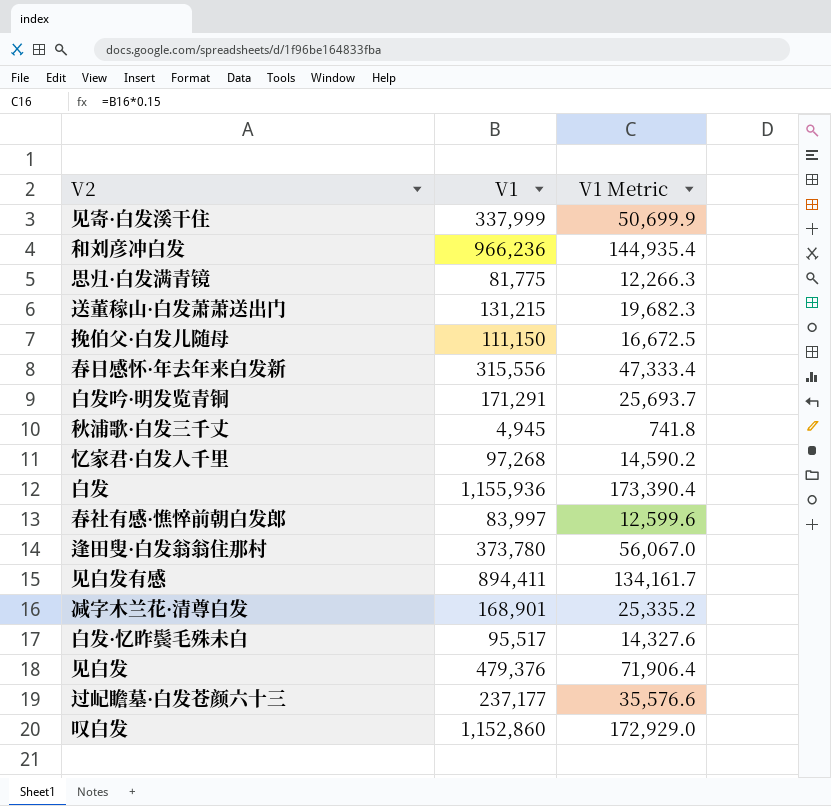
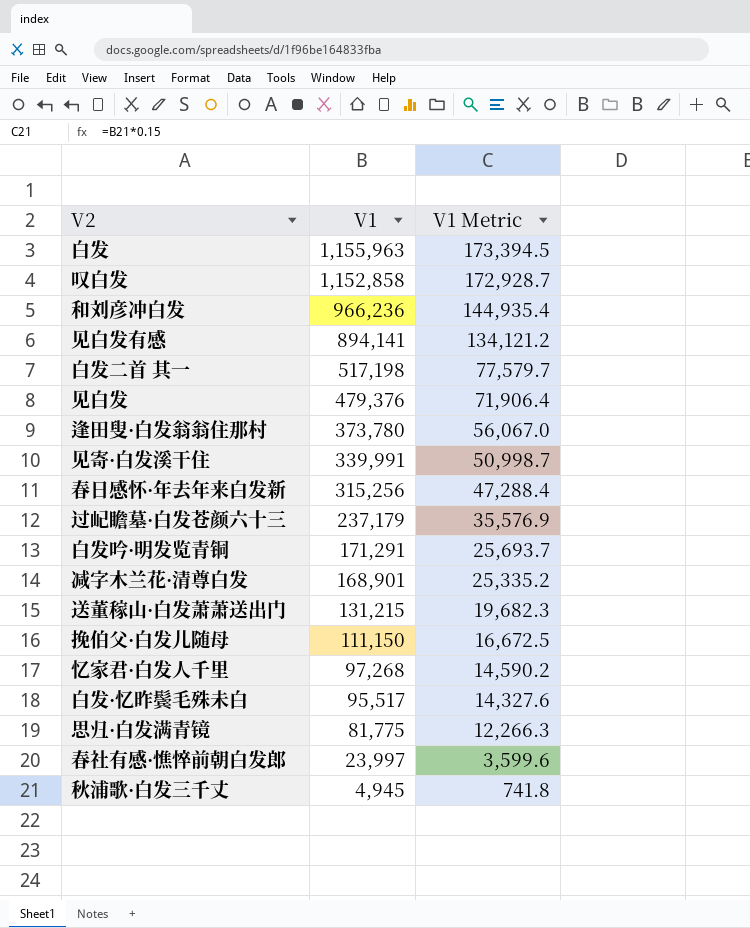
row order: none -> V1 descending
白发 | V1: 1,155,936 -> 1,155,963
白发 | V1 Metric: 173,390.4 -> 173,394.5
叹白发 | V1: 1,152,860 -> 1,152,858
叹白发 | V1 Metric: 172,929.0 -> 172,928.7
见白发有感 | V1: 894,411 -> 894,141
见白发有感 | V1 Metric: 134,161.7 -> 134,121.2
row 白发二首 其一: none -> 517,198 | 77,579.7
见寄·白发溪干住 | V1: 337,999 -> 339,991
见寄·白发溪干住 | V1 Metric: 50,699.9 -> 50,998.7
春日感怀·年去年来白发新 | V1: 315,556 -> 315,256
春日感怀·年去年来白发新 | V1 Metric: 47,333.4 -> 47,288.4
过屺瞻墓·白发苍颜六十三 | V1: 237,177 -> 237,179
过屺瞻墓·白发苍颜六十三 | V1 Metric: 35,576.6 -> 35,576.9
春社有感·憔悴前朝白发郎 | V1: 83,997 -> 23,997
春社有感·憔悴前朝白发郎 | V1 Metric: 12,599.6 -> 3,599.6

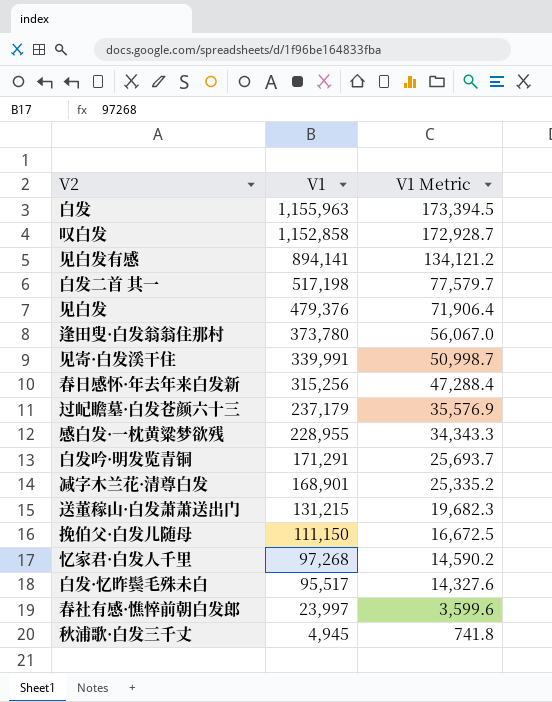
row 和刘彦冲白发: 966,236 | 144,935.4 -> none
row 思归·白发满青镜: 81,775 | 12,266.3 -> none
row 感白发·一枕黄粱梦欲残: none -> 228,955 | 34,343.3

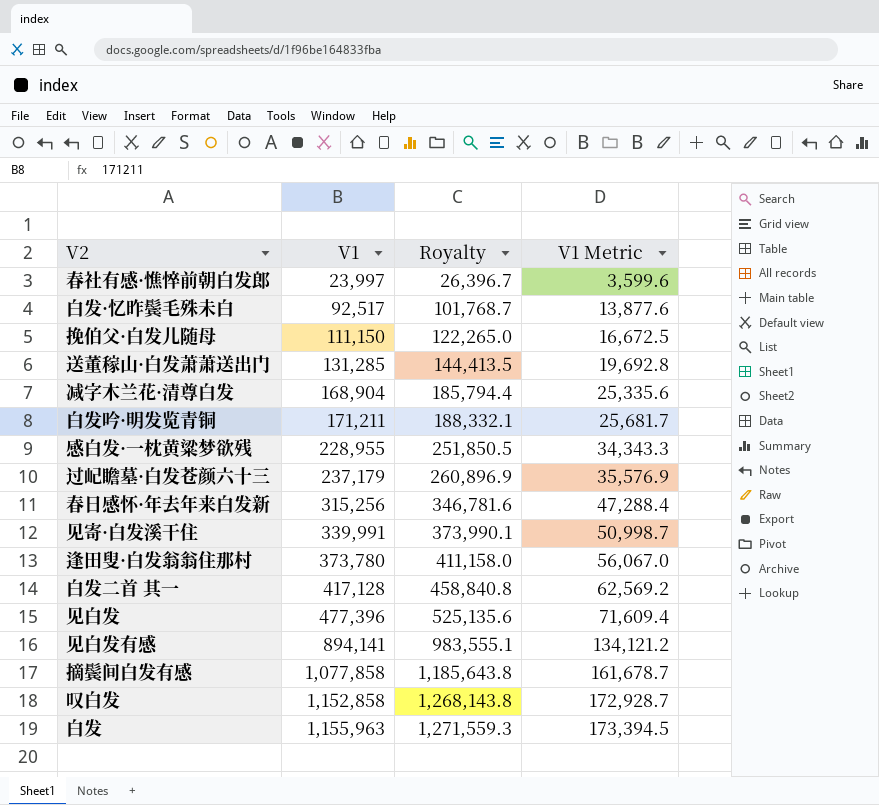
row order: V1 descending -> V1 ascending
column Royalty | formula: none -> [V1] * 1.1
row 忆家君·白发人千里: 97,268 | 14,590.2 -> none
row 秋浦歌·白发三千丈: 4,945 | 741.8 -> none
白发·忆昨鬓毛殊未白 | V1: 95,517 -> 92,517
白发·忆昨鬓毛殊未白 | V1 Metric: 14,327.6 -> 13,877.6
送董稼山·白发萧萧送出门 | V1: 131,215 -> 131,285
送董稼山·白发萧萧送出门 | V1 Metric: 19,682.3 -> 19,692.8
减字木兰花·清尊白发 | V1: 168,901 -> 168,904
减字木兰花·清尊白发 | V1 Metric: 25,335.2 -> 25,335.6
白发吟·明发览青铜 | V1: 171,291 -> 171,211
白发吟·明发览青铜 | V1 Metric: 25,693.7 -> 25,681.7
白发二首 其一 | V1: 517,198 -> 417,128
白发二首 其一 | V1 Metric: 77,579.7 -> 62,569.2
见白发 | V1: 479,376 -> 477,396
见白发 | V1 Metric: 71,906.4 -> 71,609.4
row 摘鬓间白发有感: none -> 1,077,858 | 1,185,643.8 | 161,678.7

